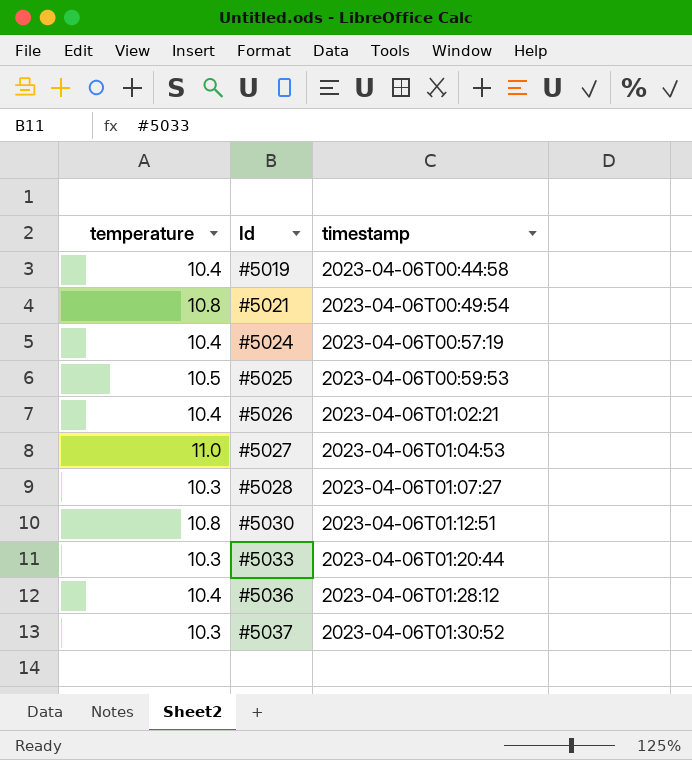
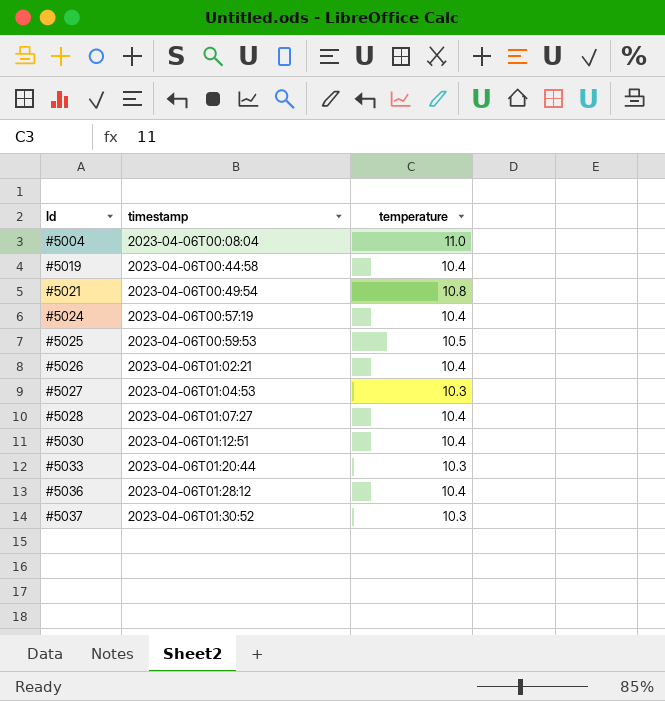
column temperature | position: 1 -> 3
row #5004: none -> 2023-04-06T00:08:04 | 11.0
#5027 | temperature: 11.0 -> 10.3
#5028 | temperature: 10.3 -> 10.4
#5030 | temperature: 10.8 -> 10.4

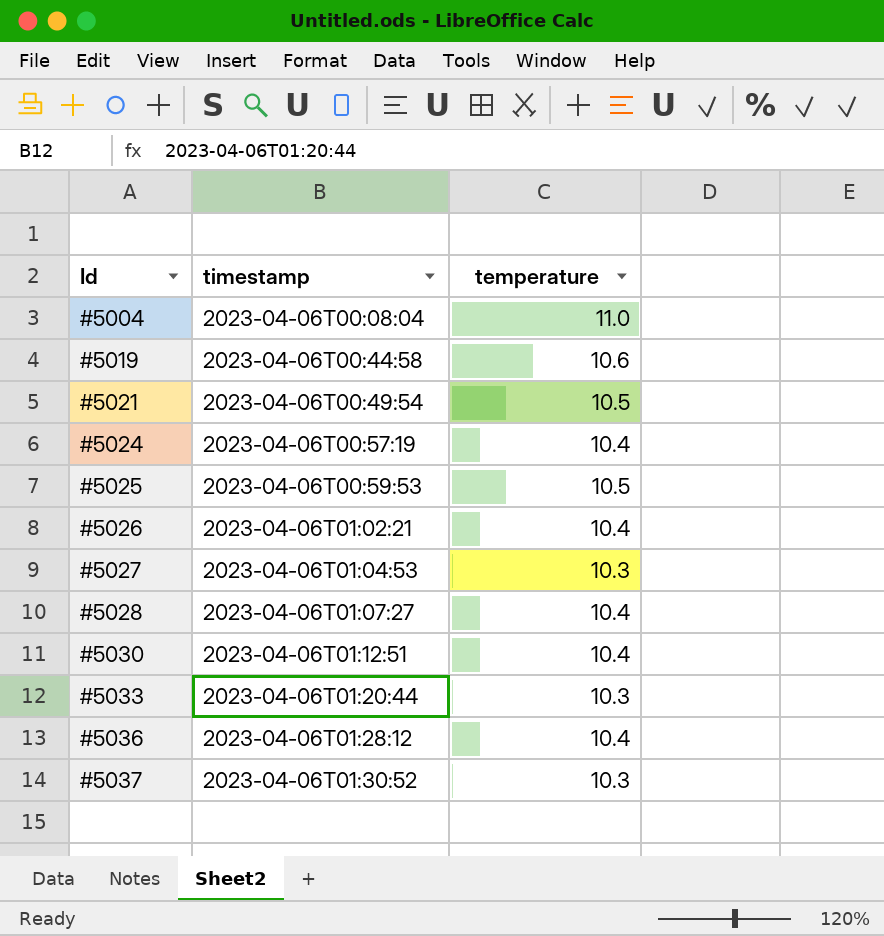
#5019 | temperature: 10.4 -> 10.6
#5021 | temperature: 10.8 -> 10.5

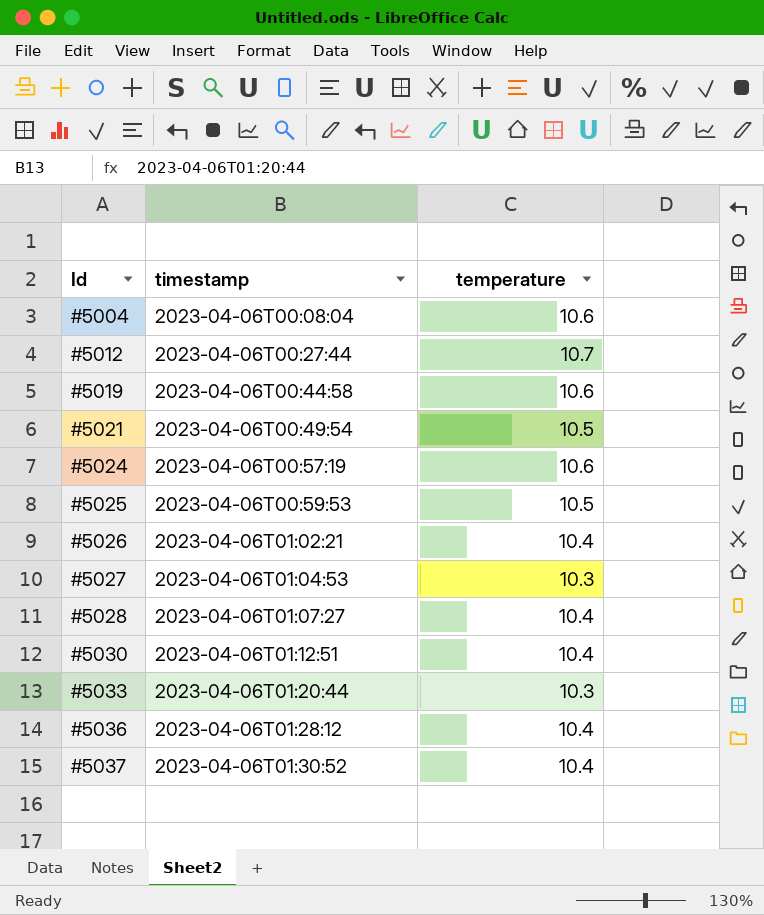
#5004 | temperature: 11.0 -> 10.6
row #5012: none -> 2023-04-06T00:27:44 | 10.7
#5024 | temperature: 10.4 -> 10.6
#5037 | temperature: 10.3 -> 10.4

